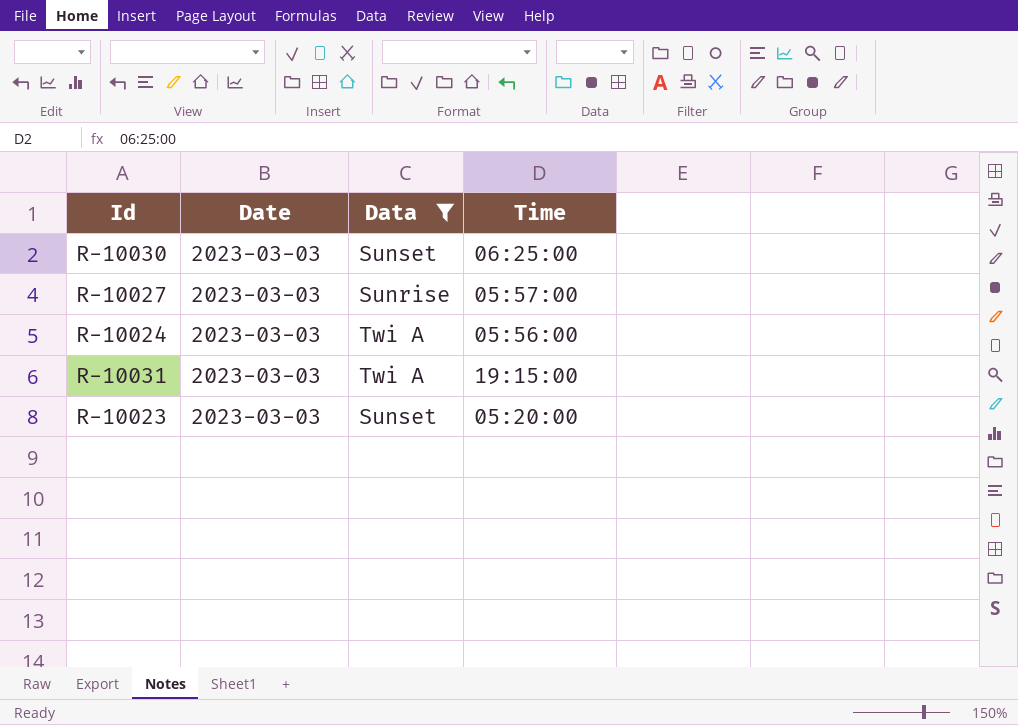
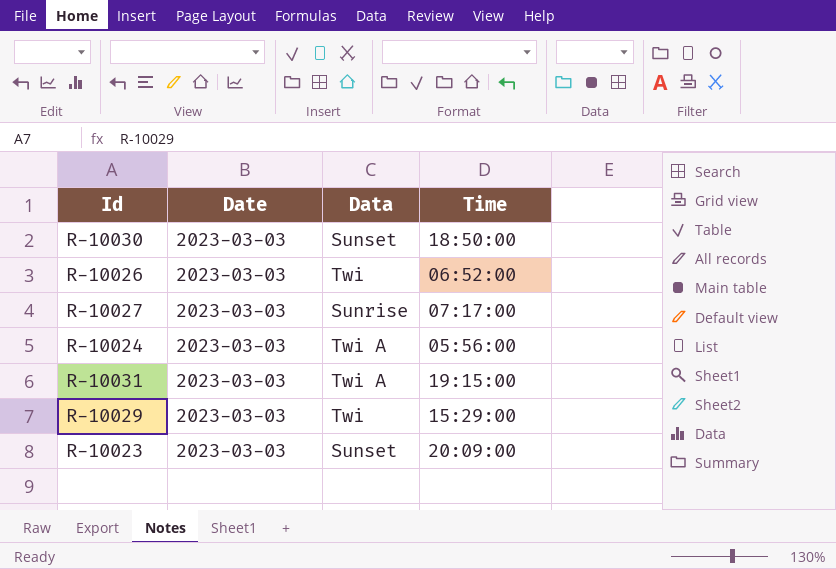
filter: Data != Twi -> none
R-10030 | Time: 06:25:00 -> 18:50:00
R-10027 | Time: 05:57:00 -> 07:17:00
R-10023 | Time: 05:20:00 -> 20:09:00

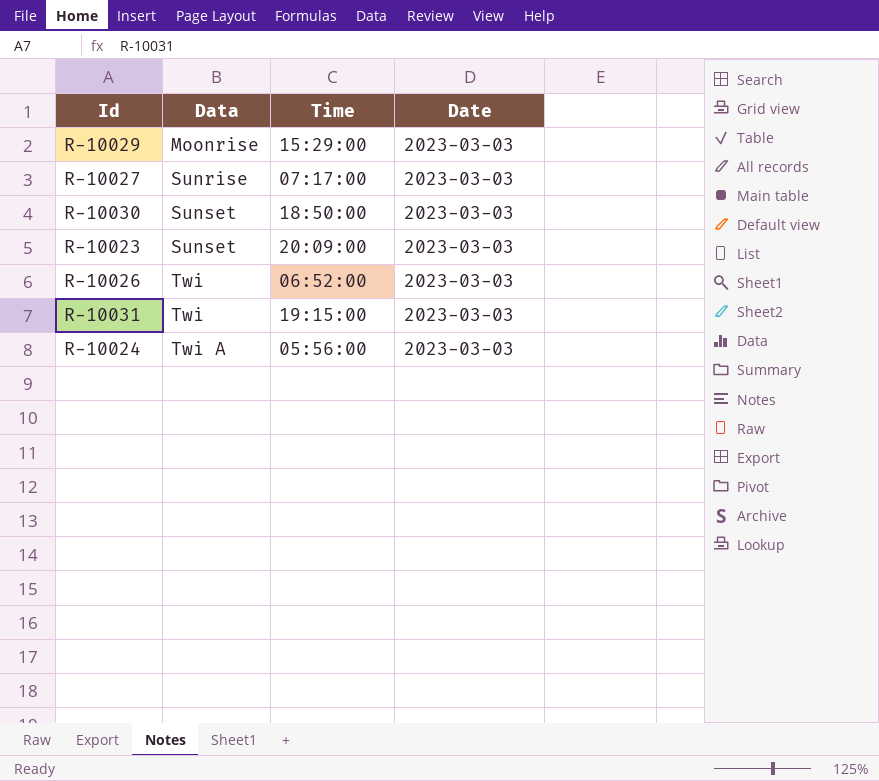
row order: none -> Data ascending
column Date | position: 2 -> 4
R-10029 | Data: Twi -> Moonrise
R-10031 | Data: Twi A -> Twi

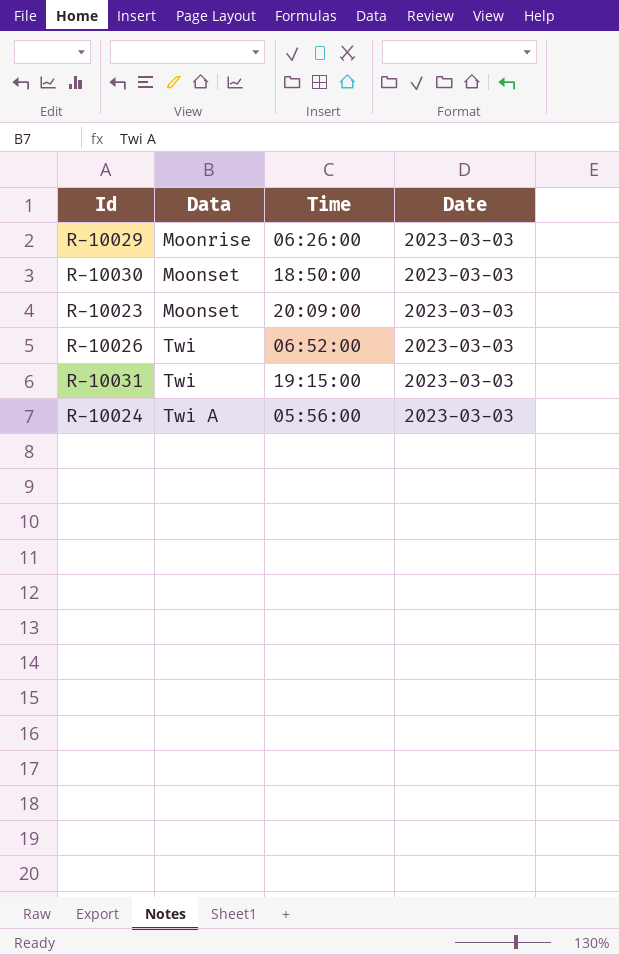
row R-10027: Sunrise | 07:17:00 | 2023-03-03 -> none
R-10029 | Time: 15:29:00 -> 06:26:00
R-10030 | Data: Sunset -> Moonset
R-10023 | Data: Sunset -> Moonset

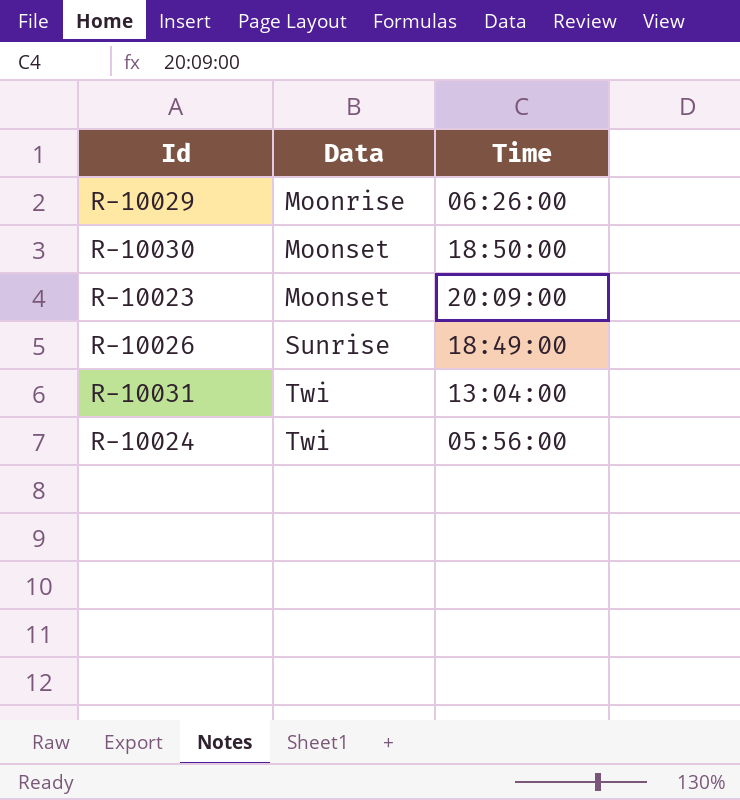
column Date | position: 4 -> none
R-10026 | Data: Twi -> Sunrise
R-10026 | Time: 06:52:00 -> 18:49:00
R-10031 | Time: 19:15:00 -> 13:04:00
R-10024 | Data: Twi A -> Twi

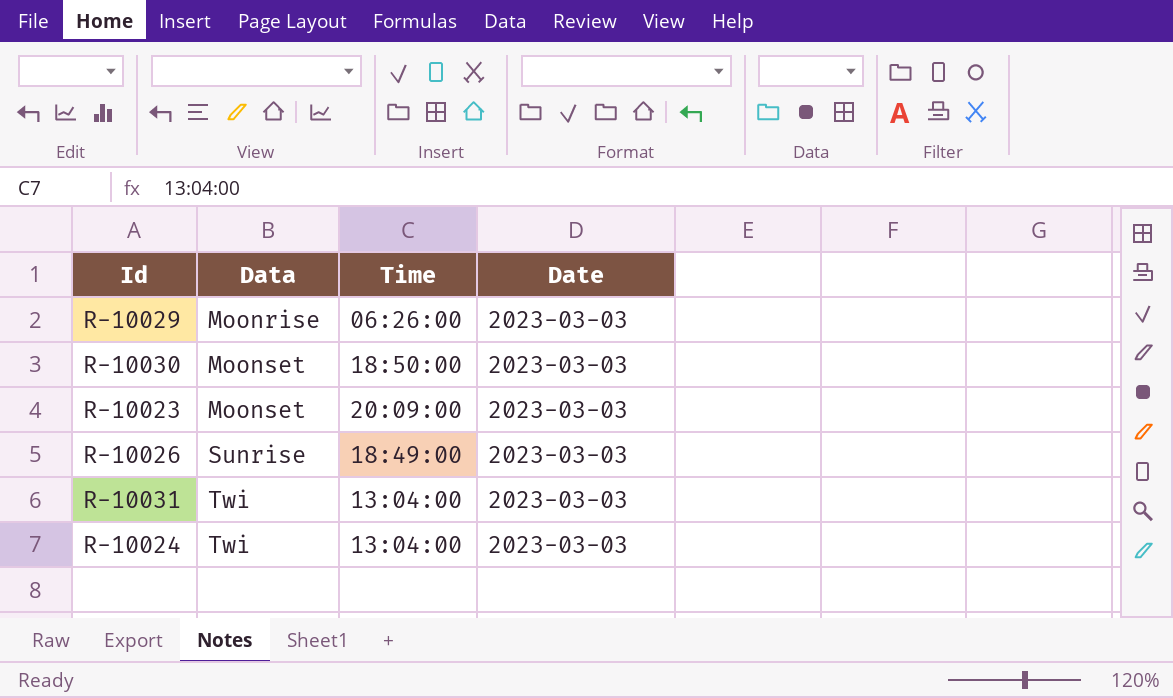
column Date | position: none -> 4
R-10024 | Time: 05:56:00 -> 13:04:00

